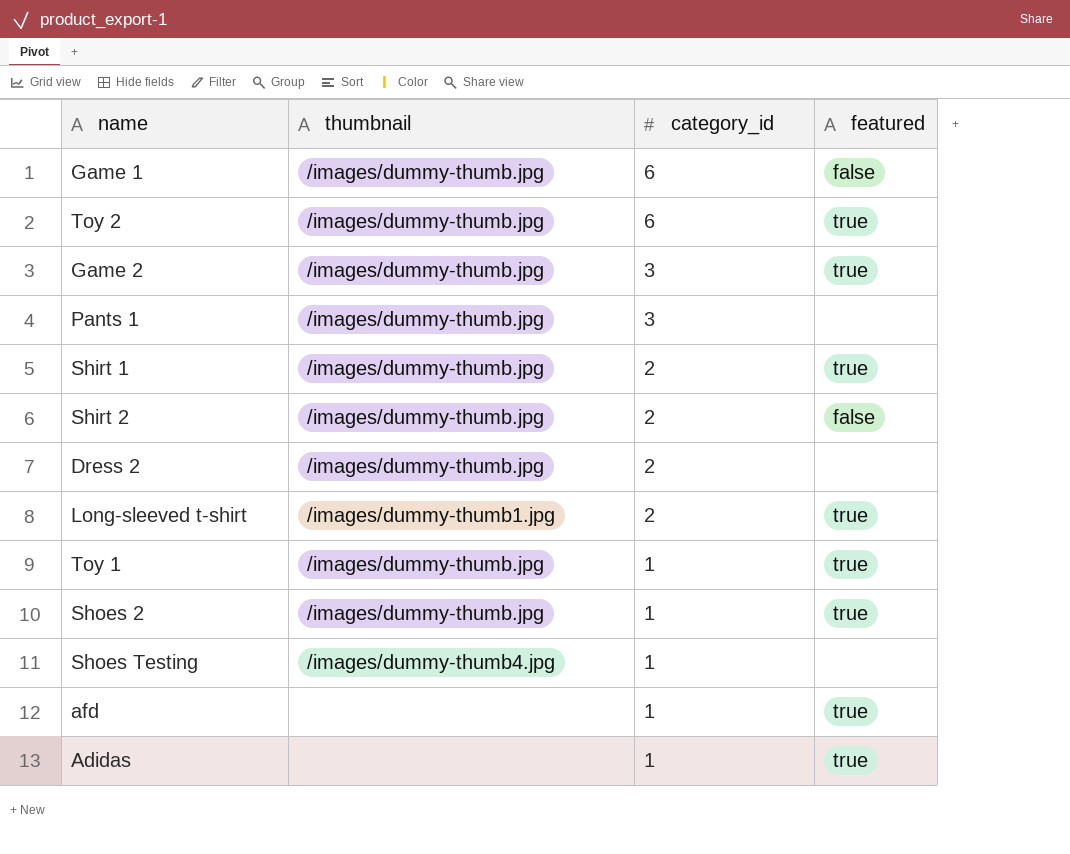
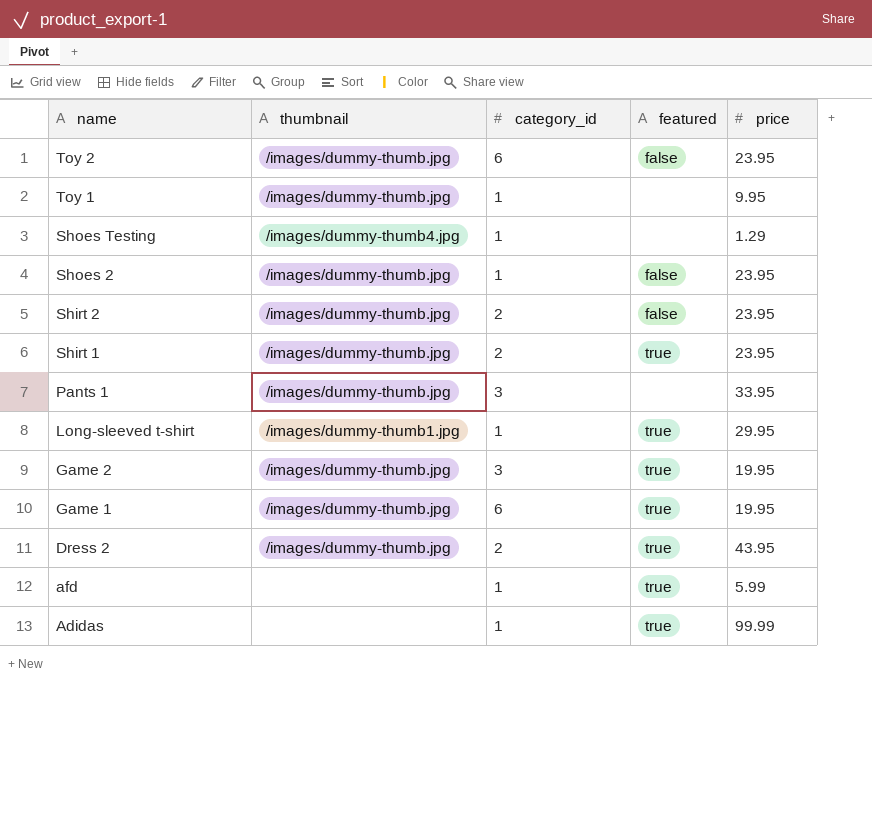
row order: category_id descending -> name descending
column price | position: none -> 5
Toy 2 | featured: true -> false
Toy 1 | featured: true -> none
Shoes 2 | featured: true -> false
Long-sleeved t-shirt | category_id: 2 -> 1
Game 1 | featured: false -> true
Dress 2 | featured: none -> true

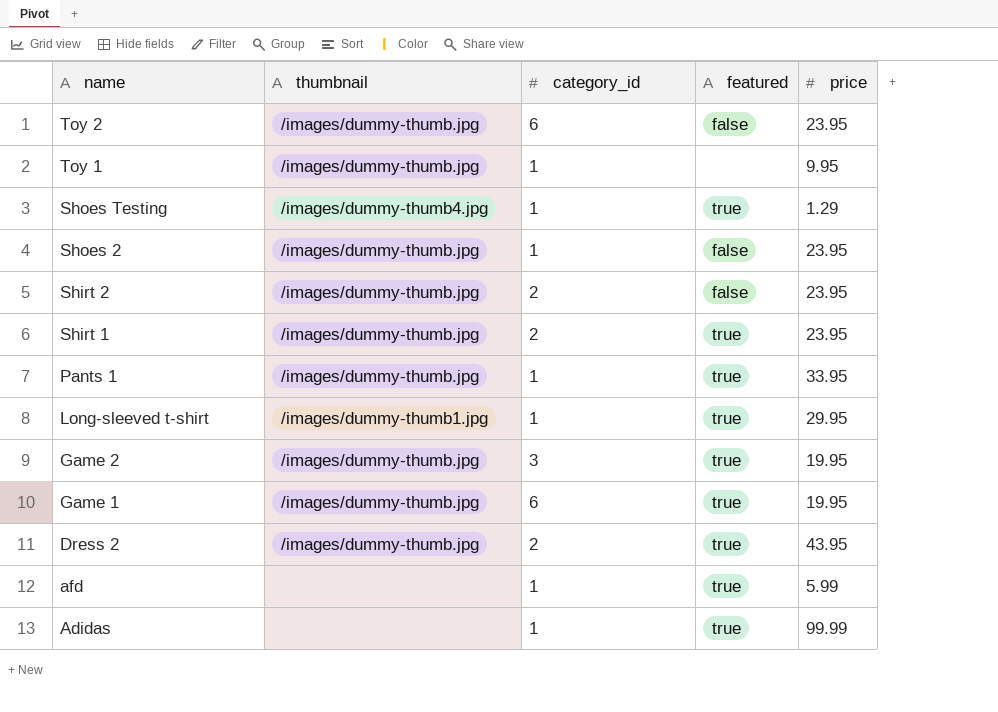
Shoes Testing | featured: none -> true
Pants 1 | category_id: 3 -> 1
Pants 1 | featured: none -> true

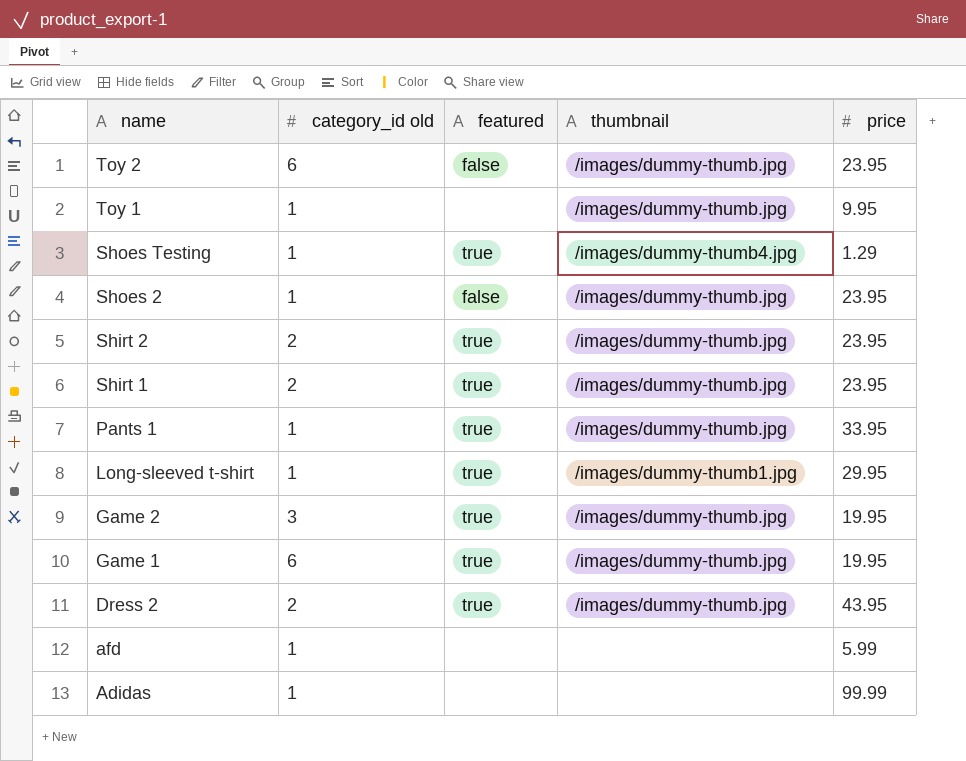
column name: category_id -> category_id old
column thumbnail | position: 2 -> 4
Shirt 2 | featured: false -> true
afd | featured: true -> none
Adidas | featured: true -> none

